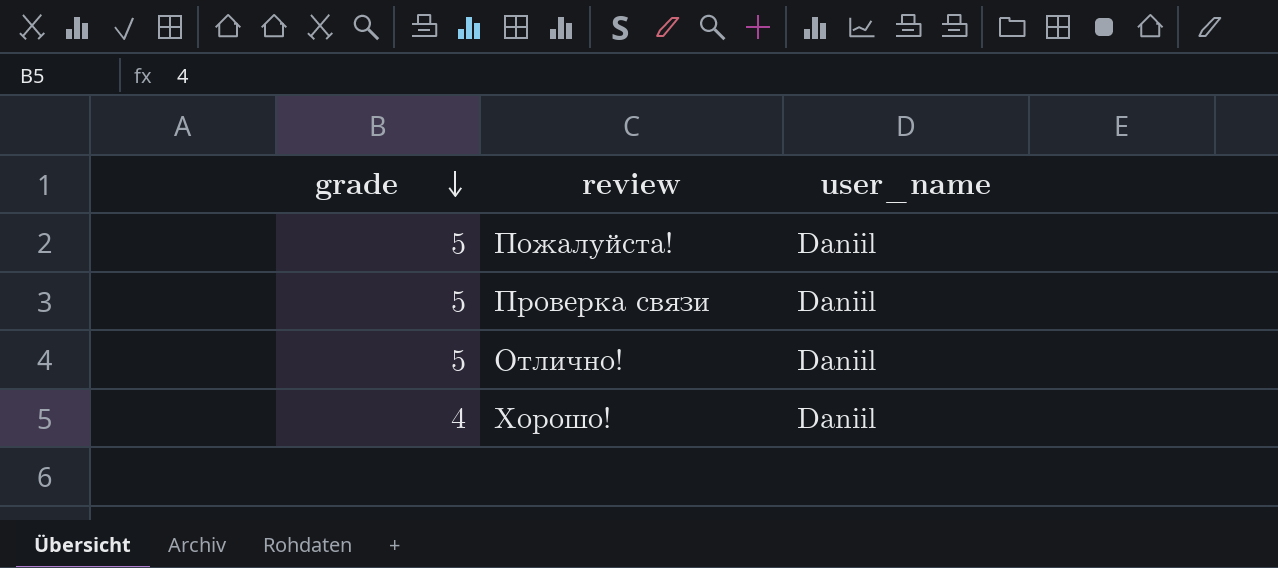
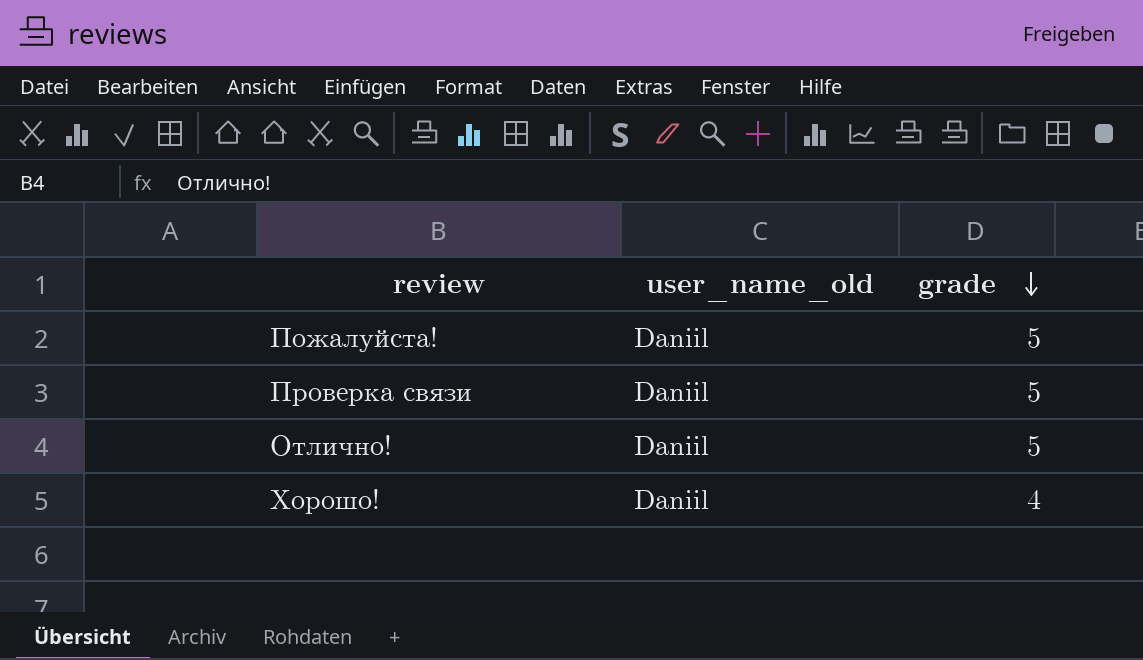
column name: user_name -> user_name_old
column grade | position: 1 -> 3

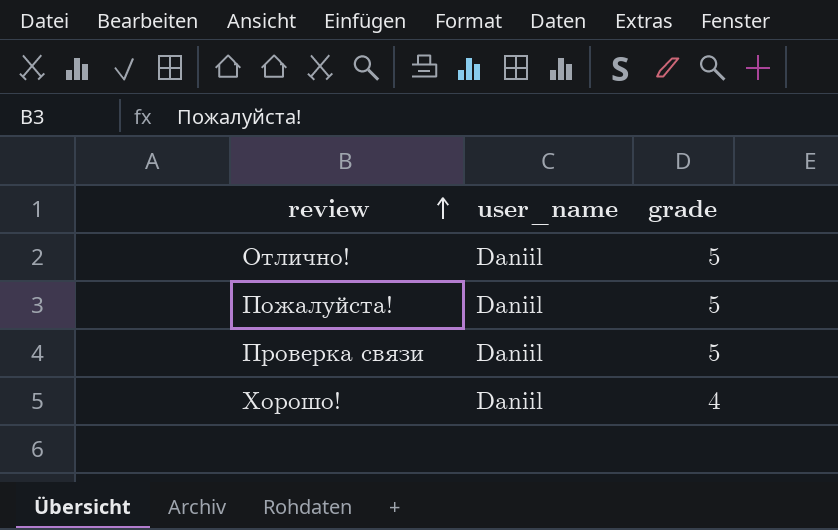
row order: grade descending -> review ascending
column name: user_name_old -> user_name

